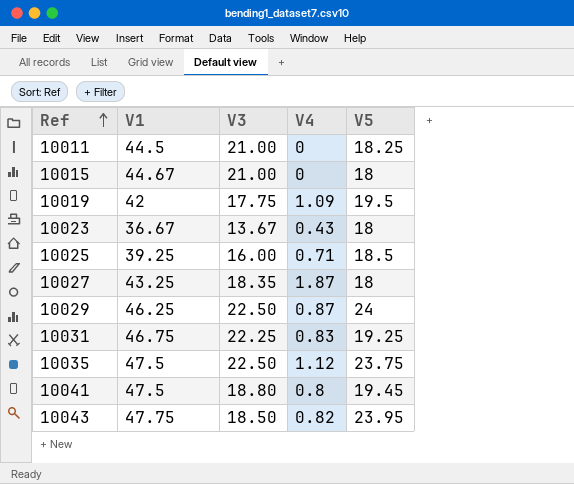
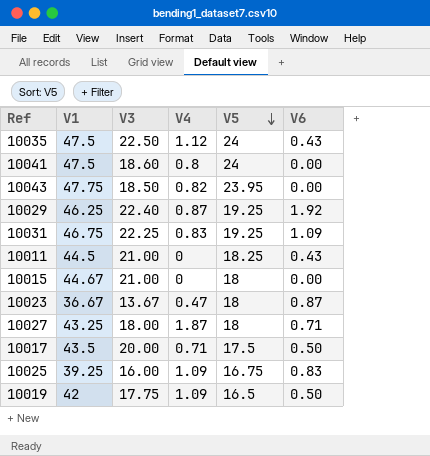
row order: Ref ascending -> V5 descending
column V6 | position: none -> 6
10035 | V5: 23.75 -> 24
10041 | V3: 18.80 -> 18.60
10041 | V5: 19.45 -> 24
10029 | V3: 22.50 -> 22.40
10029 | V5: 24 -> 19.25
10023 | V4: 0.43 -> 0.47
10027 | V3: 18.35 -> 18.00
row 10017: none -> 43.5 | 20.00 | 0.71 | 17.5 | 0.50
10025 | V4: 0.71 -> 1.09
10025 | V5: 18.5 -> 16.75
10019 | V5: 19.5 -> 16.5

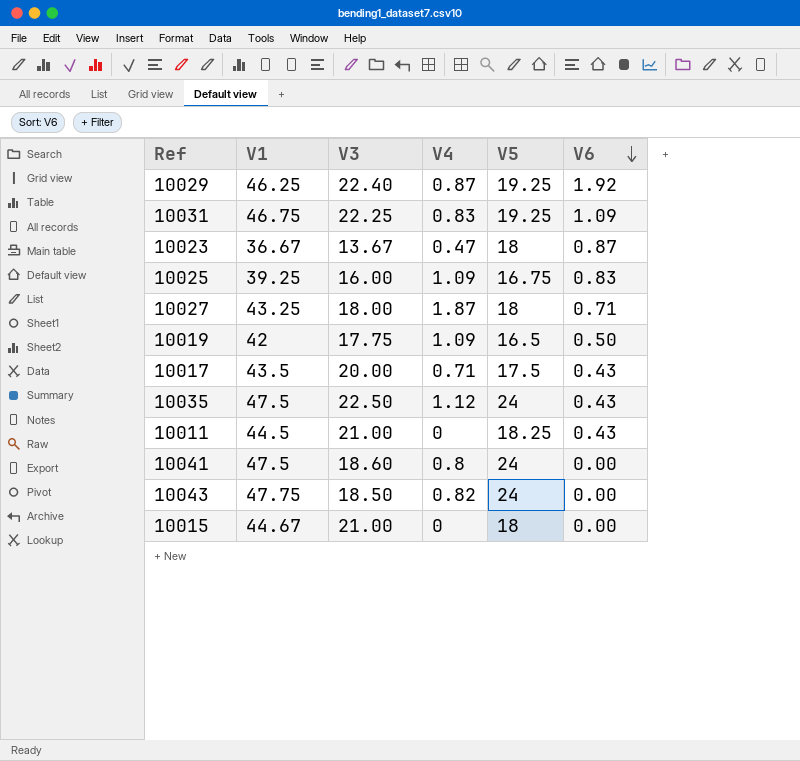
row order: V5 descending -> V6 descending
10017 | V6: 0.50 -> 0.43
10043 | V5: 23.95 -> 24

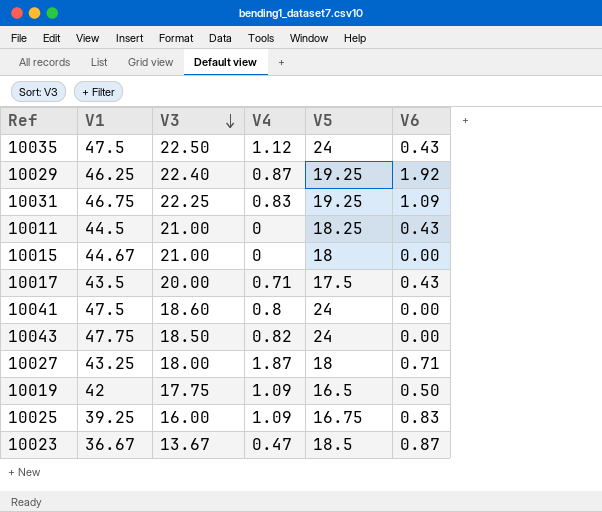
row order: V6 descending -> V3 descending
10023 | V5: 18 -> 18.5

